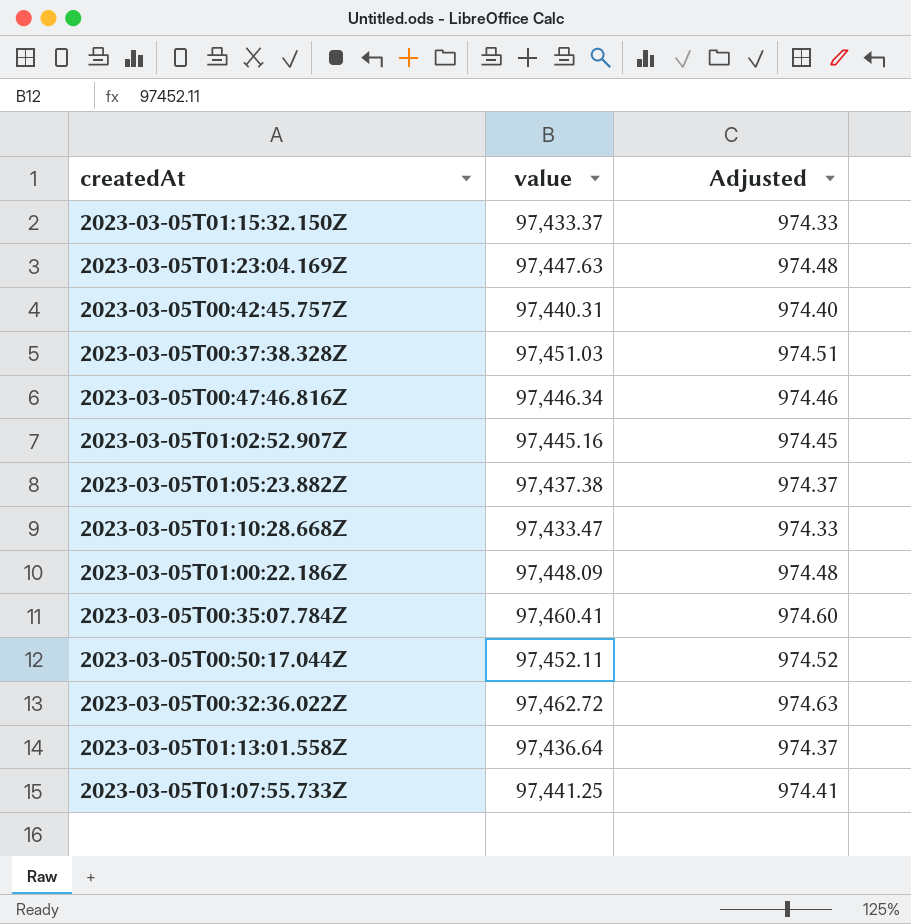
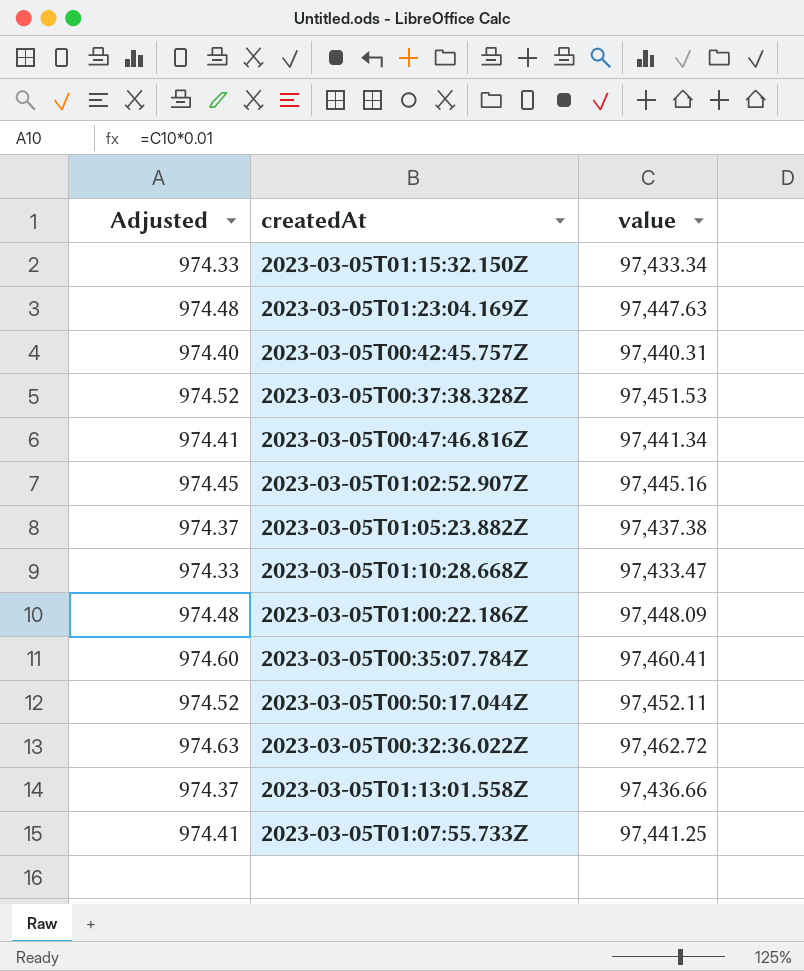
column Adjusted | position: 3 -> 1
2023-03-05T01:15:32.150Z | value: 97,433.37 -> 97,433.34
2023-03-05T00:37:38.328Z | Adjusted: 974.51 -> 974.52
2023-03-05T00:37:38.328Z | value: 97,451.03 -> 97,451.53
2023-03-05T00:47:46.816Z | Adjusted: 974.46 -> 974.41
2023-03-05T00:47:46.816Z | value: 97,446.34 -> 97,441.34
2023-03-05T01:13:01.558Z | value: 97,436.64 -> 97,436.66

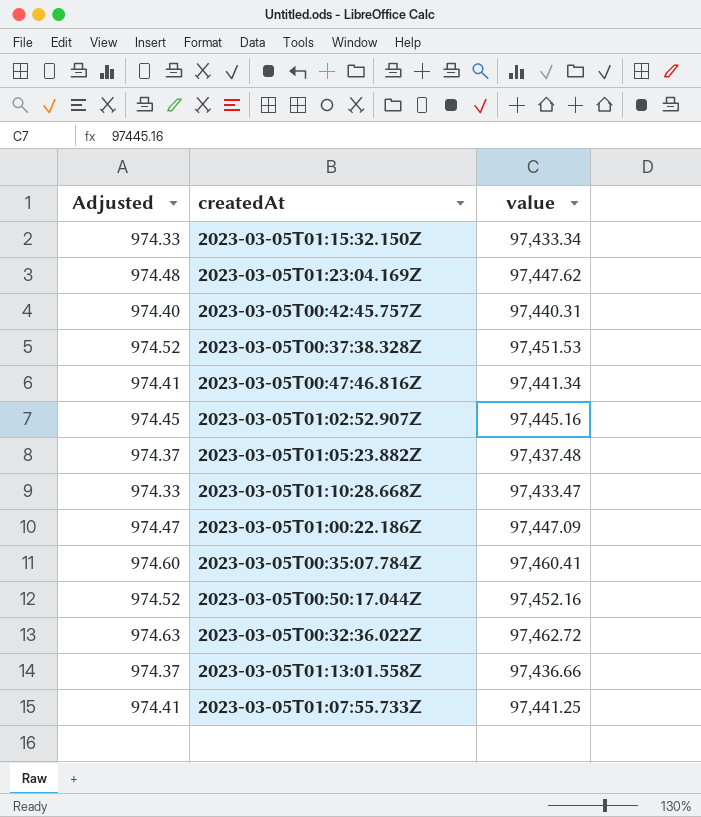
2023-03-05T01:23:04.169Z | value: 97,447.63 -> 97,447.62
2023-03-05T01:05:23.882Z | value: 97,437.38 -> 97,437.48
2023-03-05T01:00:22.186Z | Adjusted: 974.48 -> 974.47
2023-03-05T01:00:22.186Z | value: 97,448.09 -> 97,447.09
2023-03-05T00:50:17.044Z | value: 97,452.11 -> 97,452.16

